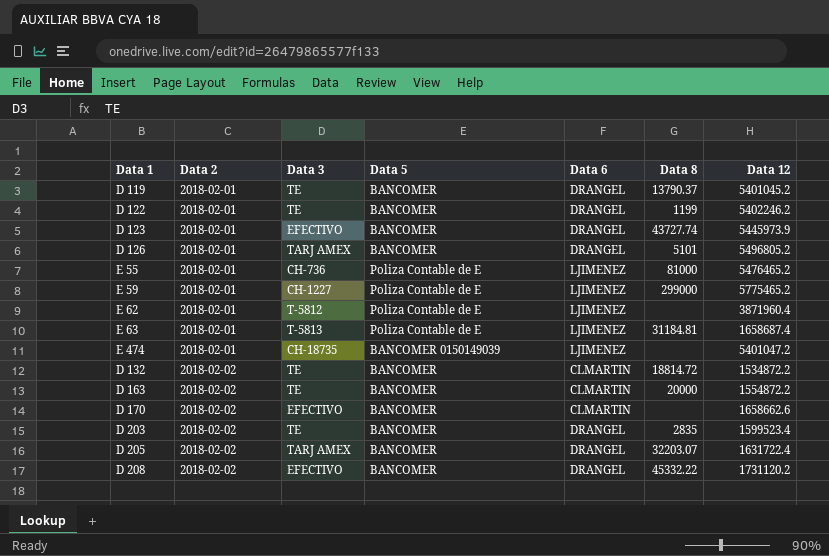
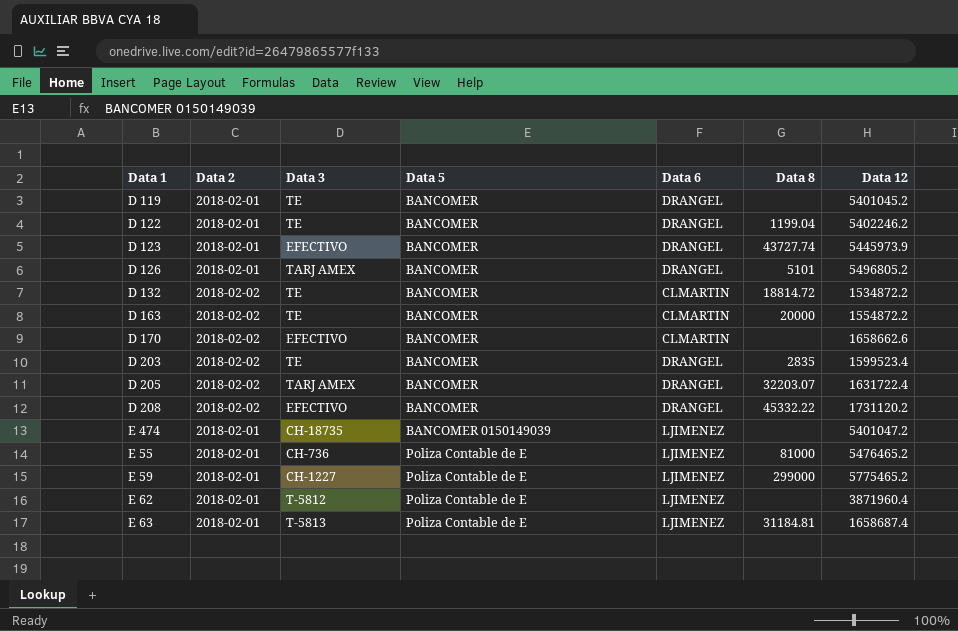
row order: Data 2 ascending -> Data 5 ascending
D 119 | Data 8: 13790.37 -> none
D 122 | Data 8: 1199 -> 1199.04

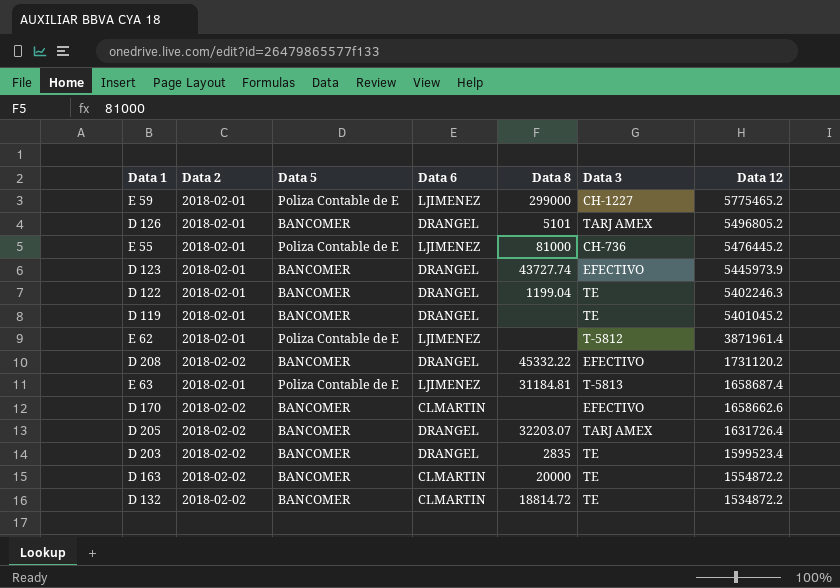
row order: Data 5 ascending -> Data 12 descending
column Data 3 | position: 3 -> 6
row E 474: 2018-02-01 | CH-18735 | BANCOMER 0150149039 | LJIMENEZ | none | 5401047.2 -> none
E 55 | Data 12: 5476465.2 -> 5476445.2
D 122 | Data 12: 5402246.2 -> 5402246.3
E 62 | Data 12: 3871960.4 -> 3871961.4
D 205 | Data 12: 1631722.4 -> 1631726.4

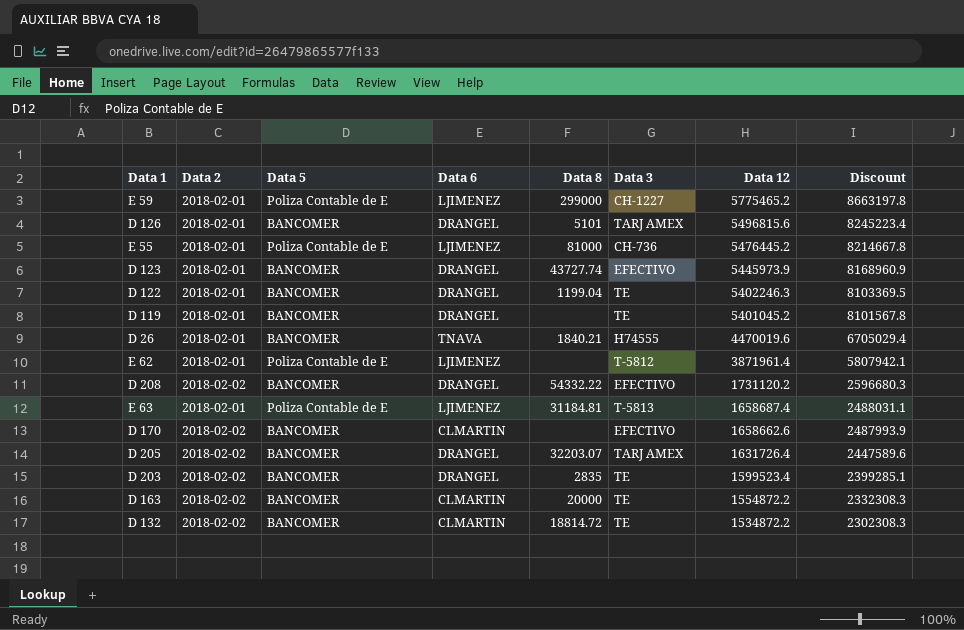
column Discount | formula: none -> [Data 12] * 1.5
D 126 | Data 12: 5496805.2 -> 5496815.6
row D 26: none -> 2018-02-01 | BANCOMER | TNAVA | 1840.21 | H74555 | 4470019.6 | 6705029.4
D 208 | Data 8: 45332.22 -> 54332.22

